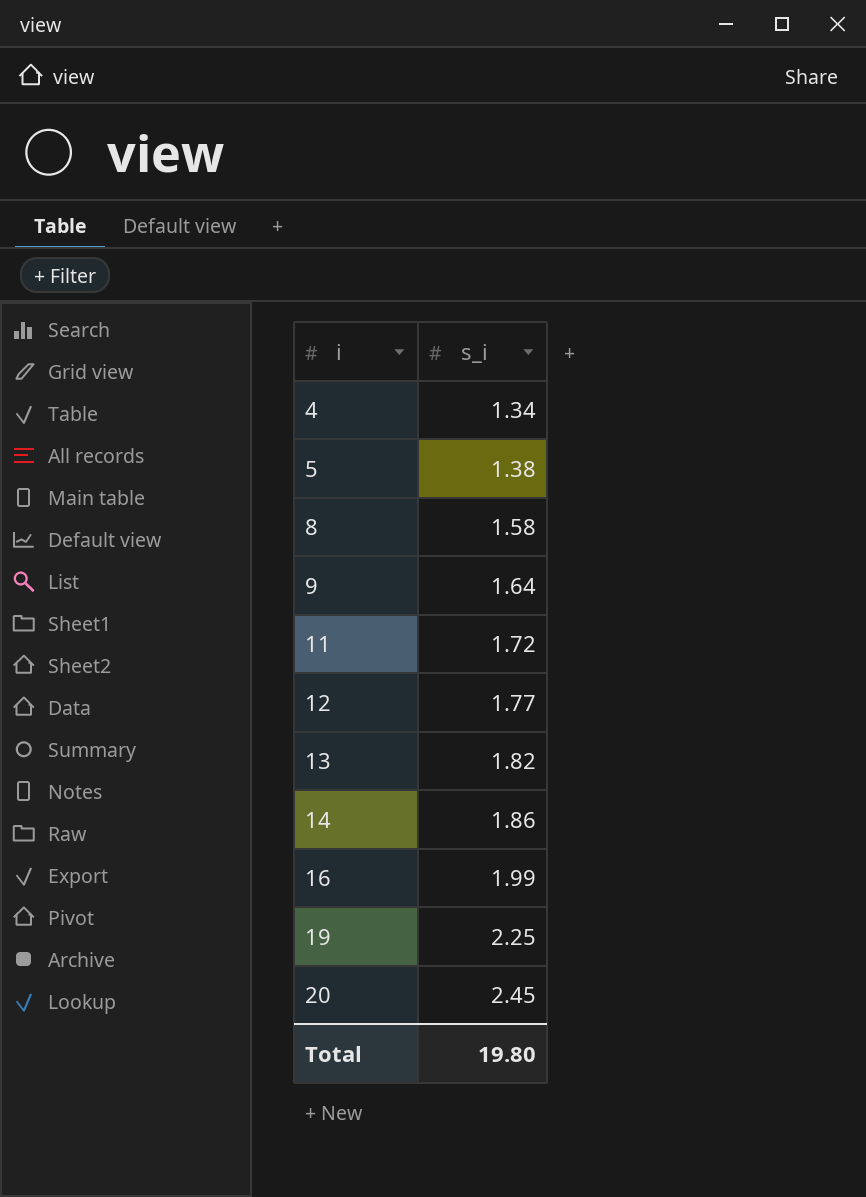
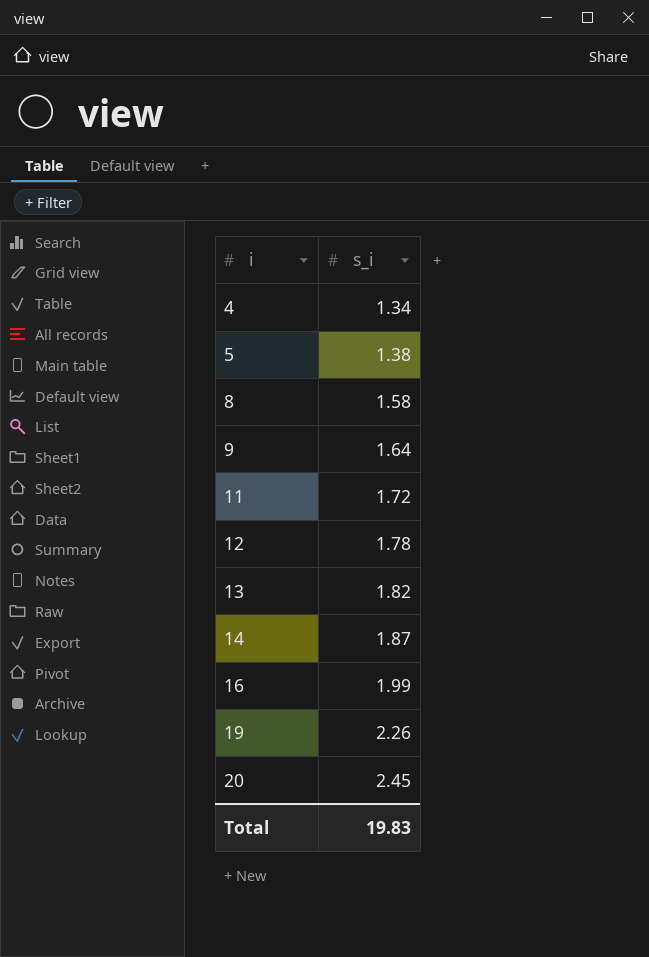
12 | s_i: 1.77 -> 1.78
14 | s_i: 1.86 -> 1.87
19 | s_i: 2.25 -> 2.26
Total | s_i: 19.80 -> 19.83

